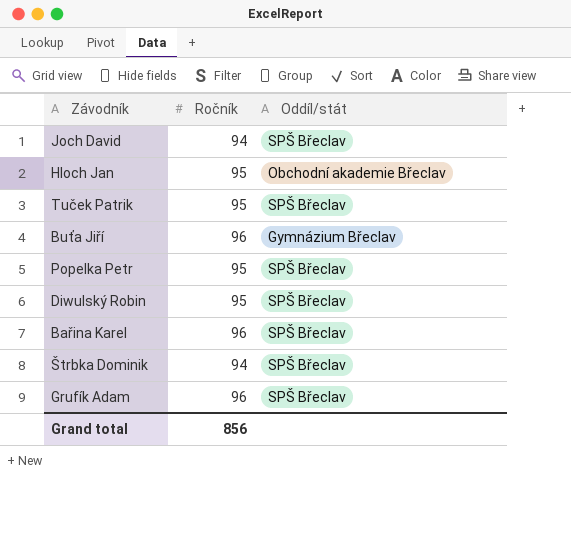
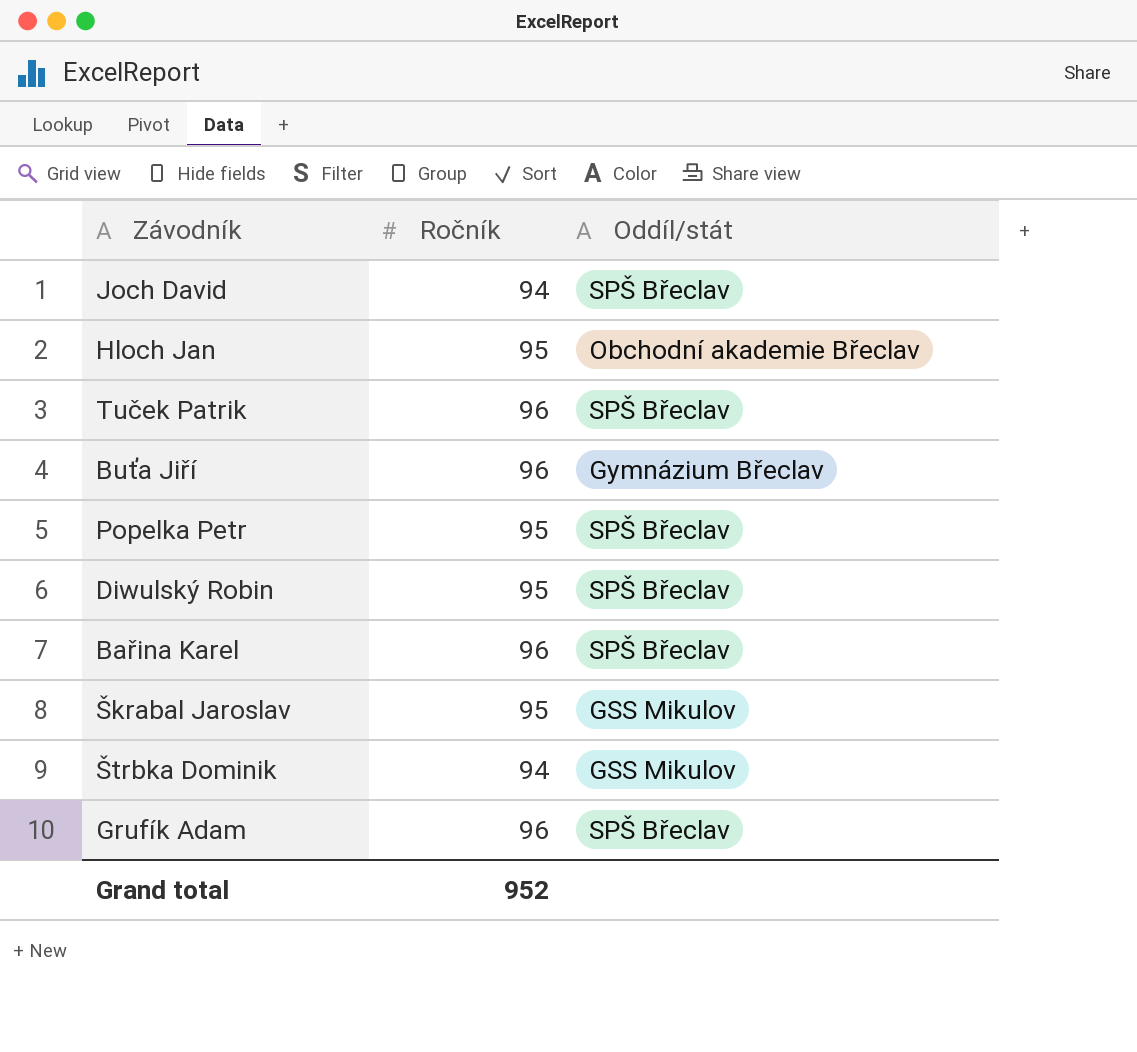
Tuček Patrik | Ročník: 95 -> 96
row Škrabal Jaroslav: none -> 95 | GSS Mikulov
Štrbka Dominik | Oddíl/stát: SPŠ Břeclav -> GSS Mikulov
Grand total | Ročník: 856 -> 952

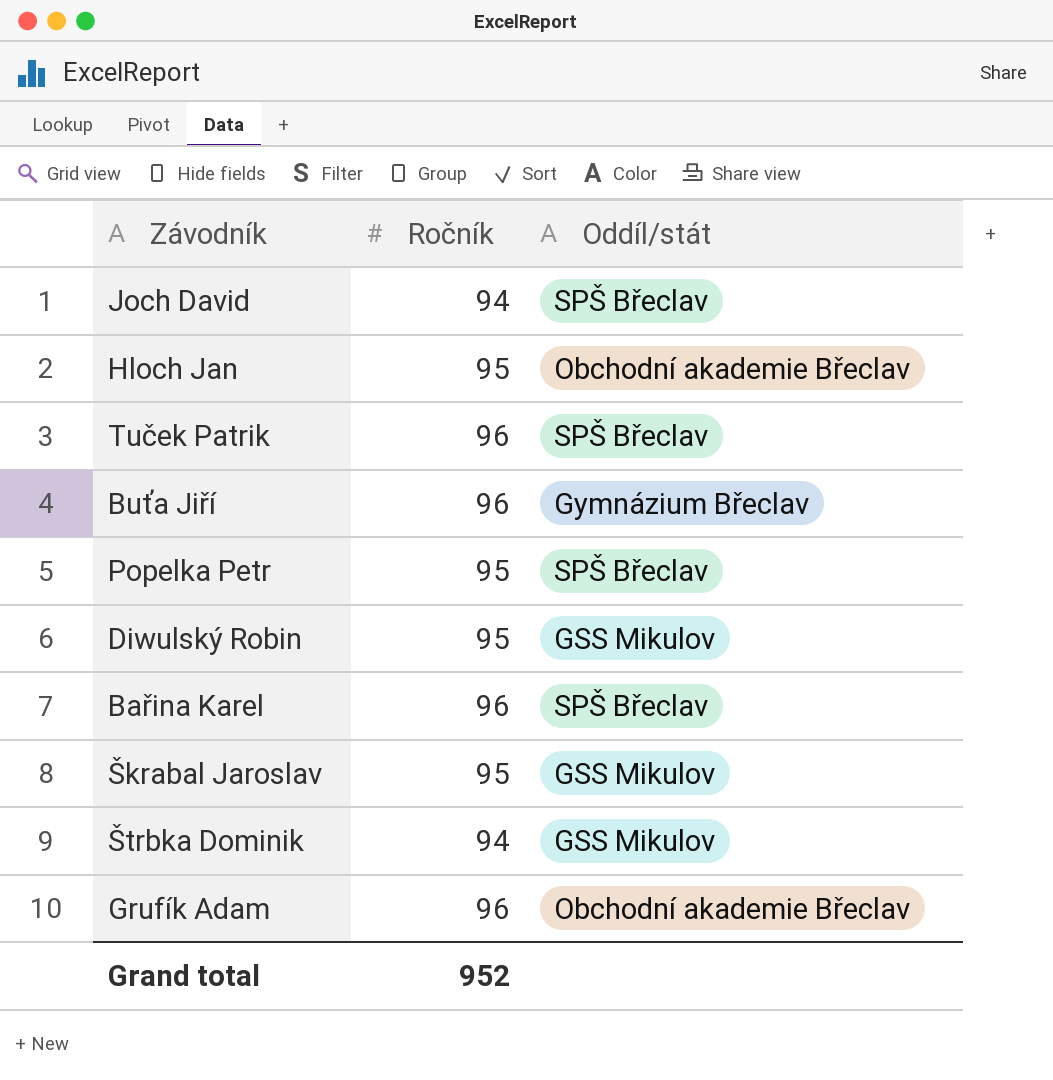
Diwulský Robin | Oddíl/stát: SPŠ Břeclav -> GSS Mikulov
Grufík Adam | Oddíl/stát: SPŠ Břeclav -> Obchodní akademie Břeclav

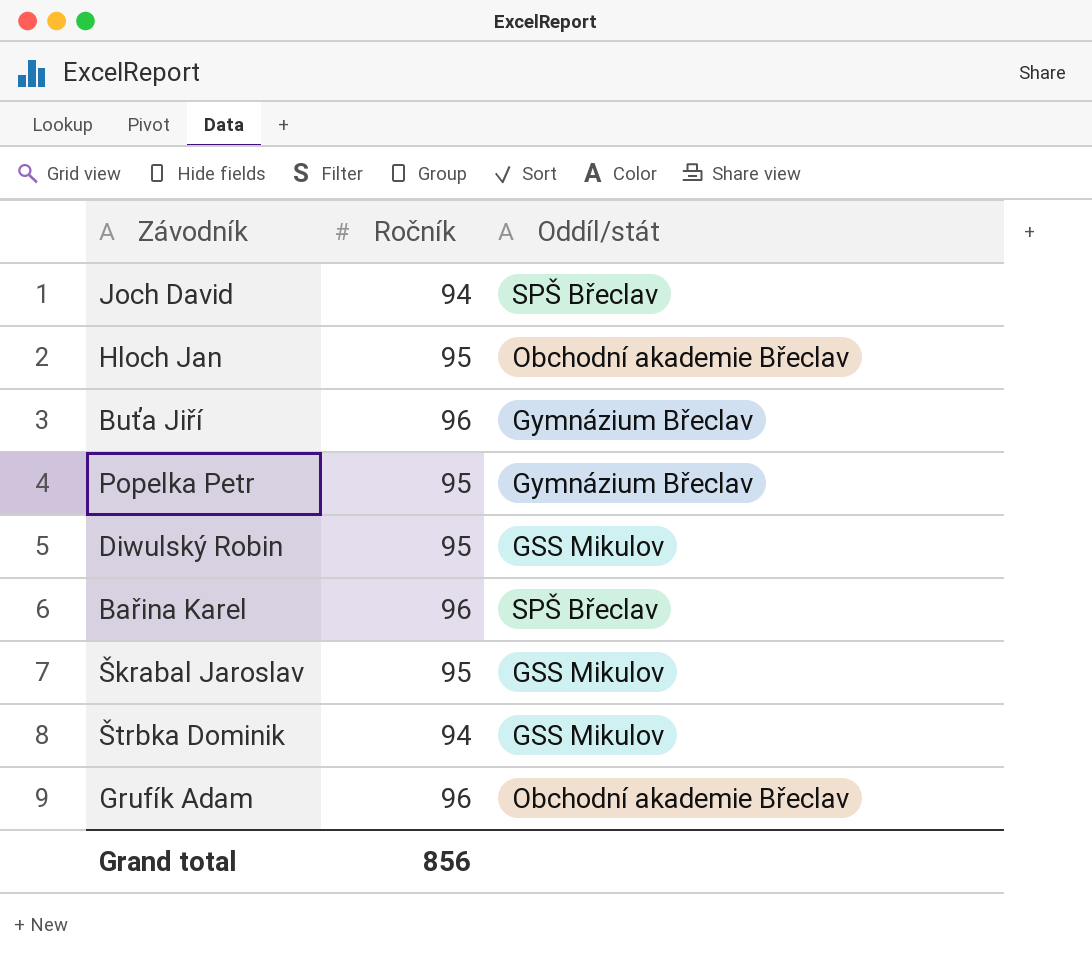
row Tuček Patrik: 96 | SPŠ Břeclav -> none
Popelka Petr | Oddíl/stát: SPŠ Břeclav -> Gymnázium Břeclav
Grand total | Ročník: 952 -> 856

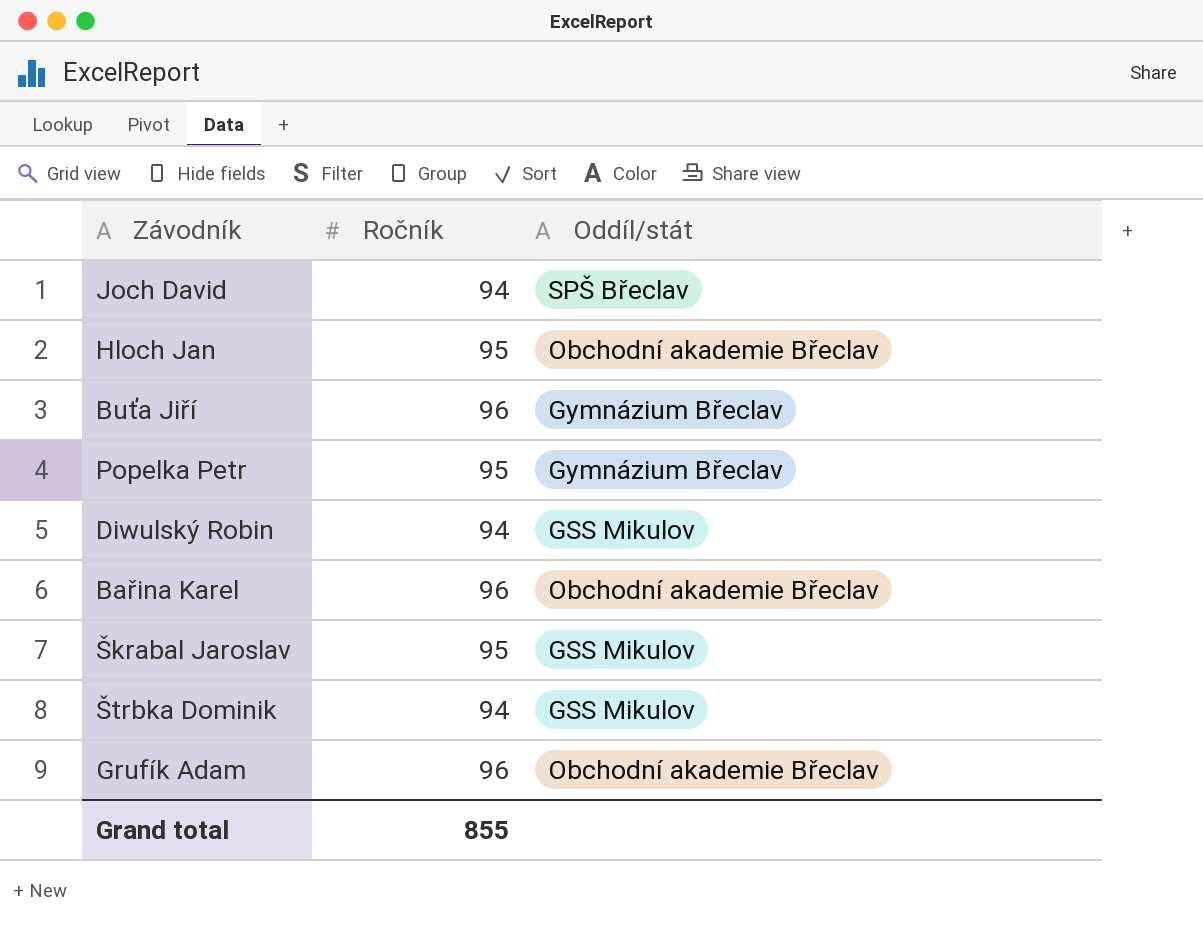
Diwulský Robin | Ročník: 95 -> 94
Bařina Karel | Oddíl/stát: SPŠ Břeclav -> Obchodní akademie Břeclav
Grand total | Ročník: 856 -> 855

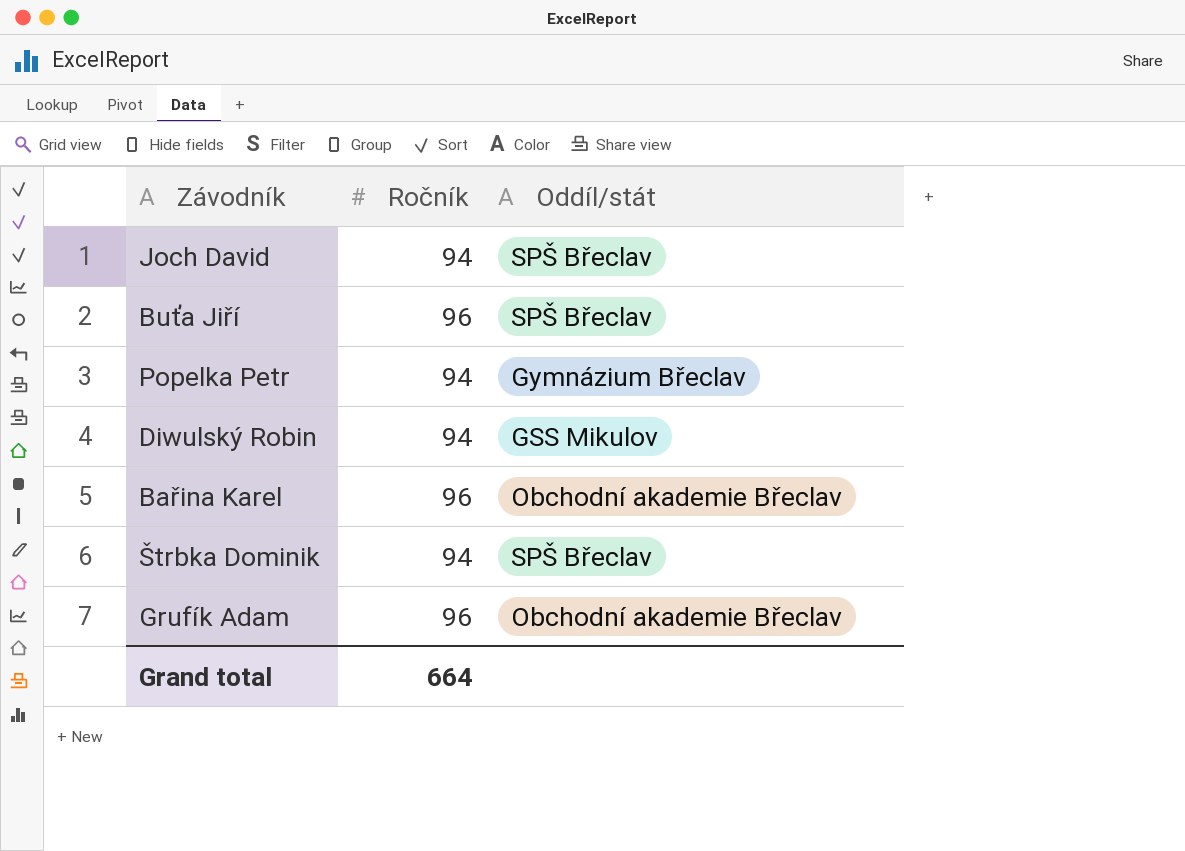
row Hloch Jan: 95 | Obchodní akademie Břeclav -> none
row Škrabal Jaroslav: 95 | GSS Mikulov -> none
Buťa Jiří | Oddíl/stát: Gymnázium Břeclav -> SPŠ Břeclav
Popelka Petr | Ročník: 95 -> 94
Štrbka Dominik | Oddíl/stát: GSS Mikulov -> SPŠ Břeclav
Grand total | Ročník: 855 -> 664

